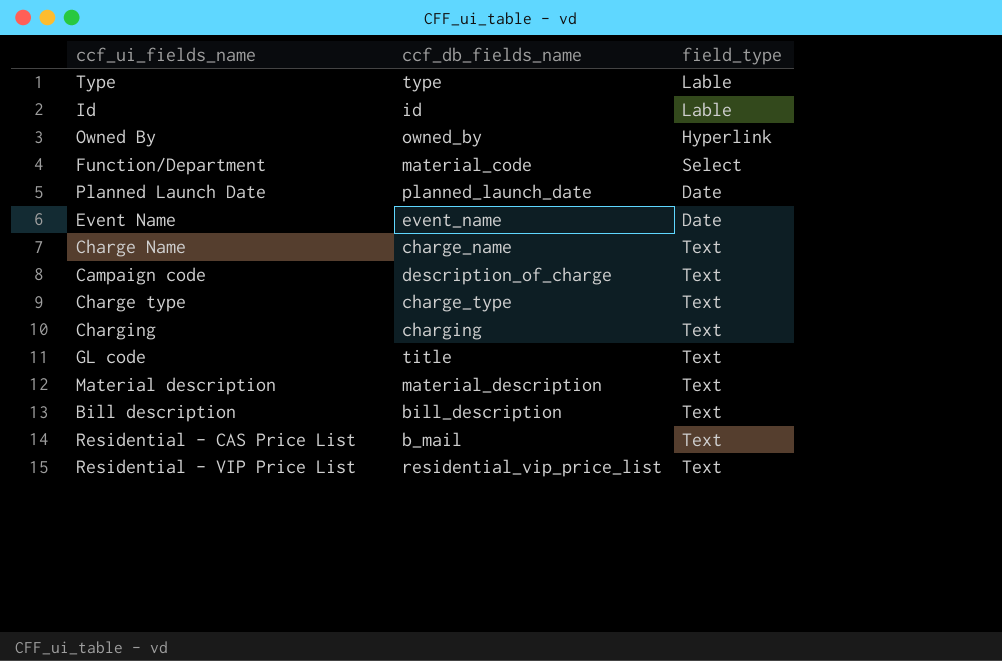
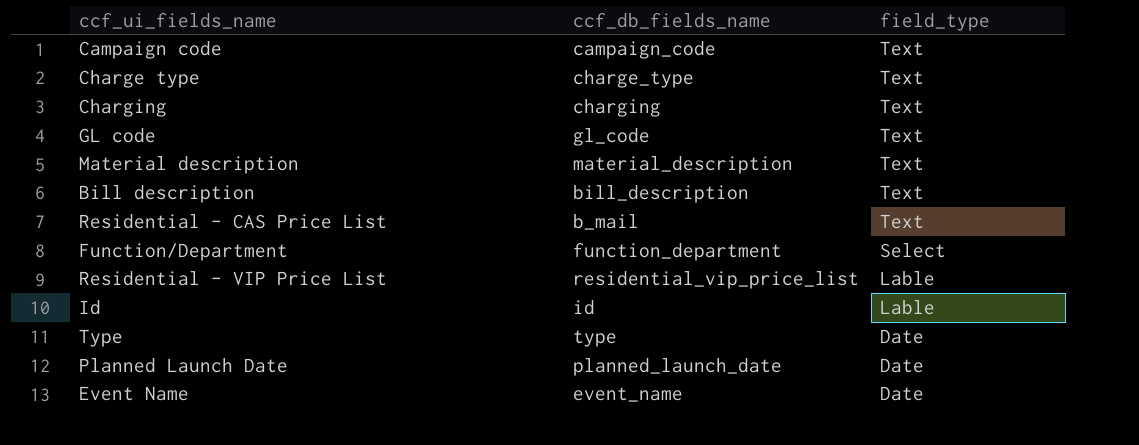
row order: none -> field_type descending
row Owned By: owned_by | Hyperlink -> none
row Charge Name: charge_name | Text -> none
Campaign code | ccf_db_fields_name: description_of_charge -> campaign_code
GL code | ccf_db_fields_name: title -> gl_code
Function/Department | ccf_db_fields_name: material_code -> function_department
Residential - VIP Price List | field_type: Text -> Lable
Type | field_type: Lable -> Date

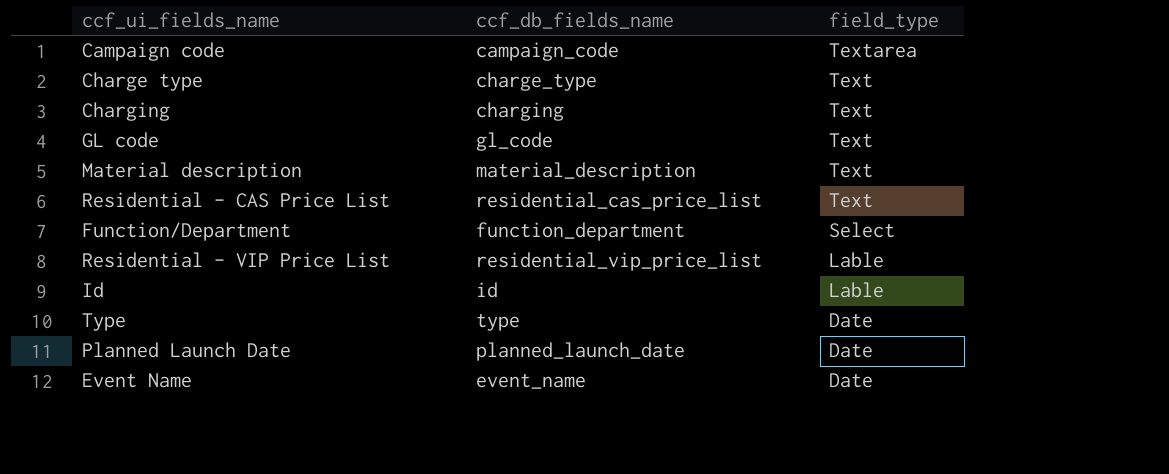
row Bill description: bill_description | Text -> none
Campaign code | field_type: Text -> Textarea
Residential - CAS Price List | ccf_db_fields_name: b_mail -> residential_cas_price_list

